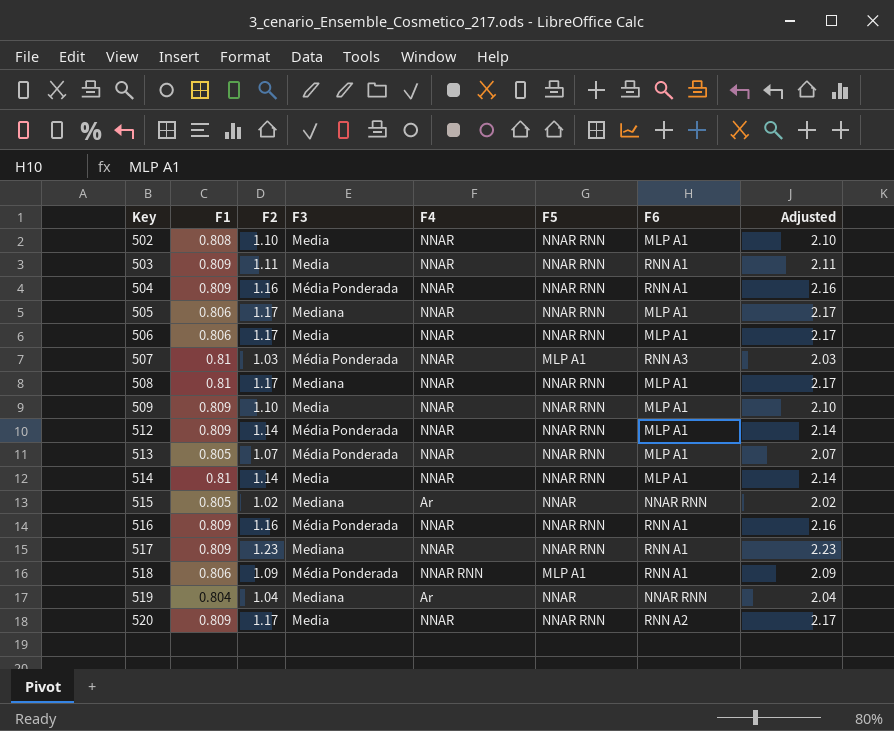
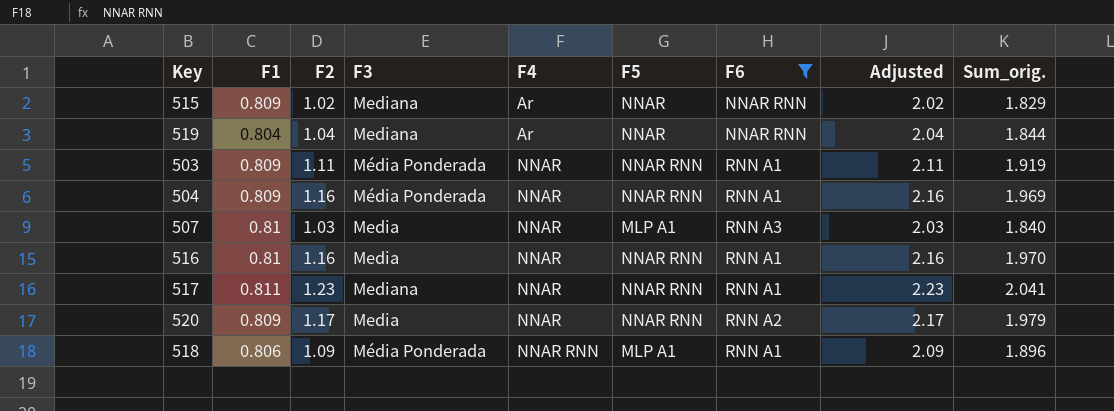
filter: none -> F6 != MLP A1
row order: Key ascending -> F4 ascending
column Sum_orig. | formula: none -> [F1] + [F2]
515 | F1: 0.805 -> 0.809
503 | F3: Media -> Média Ponderada
507 | F3: Média Ponderada -> Media
516 | F1: 0.809 -> 0.81
516 | F3: Média Ponderada -> Media
517 | F1: 0.809 -> 0.811

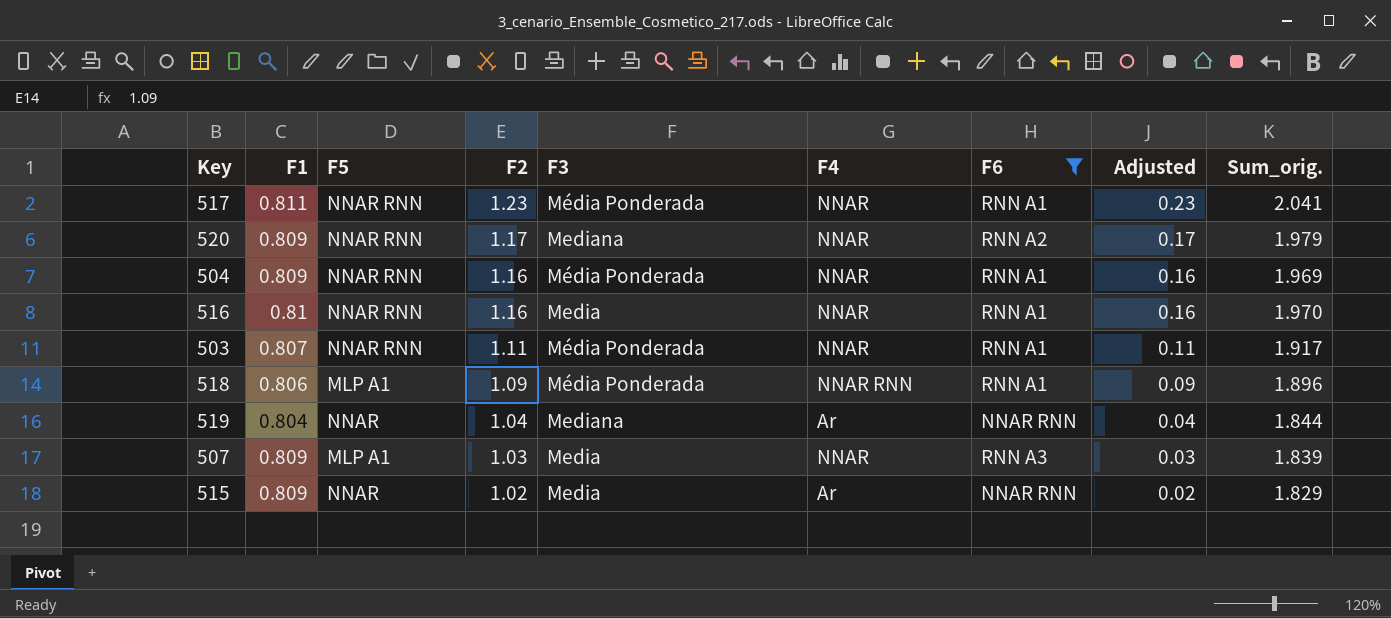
row order: F4 ascending -> F2 descending
column F5 | position: 6 -> 3
column Adjusted | formula: [F2] + 1 -> [F2] - 1
517 | F3: Mediana -> Média Ponderada
520 | F3: Media -> Mediana
503 | F1: 0.809 -> 0.807
503 | Sum_orig.: 1.919 -> 1.917
507 | F1: 0.81 -> 0.809
507 | Sum_orig.: 1.840 -> 1.839
515 | F3: Mediana -> Media

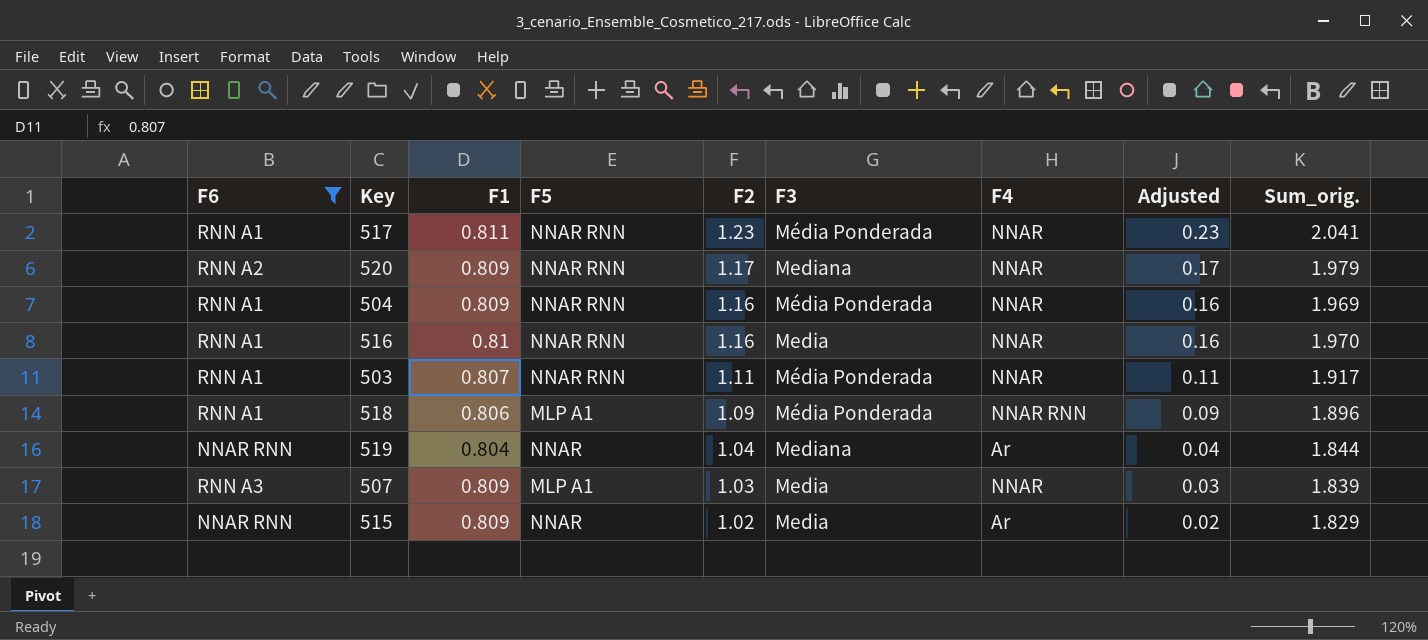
column F6 | position: 7 -> 1

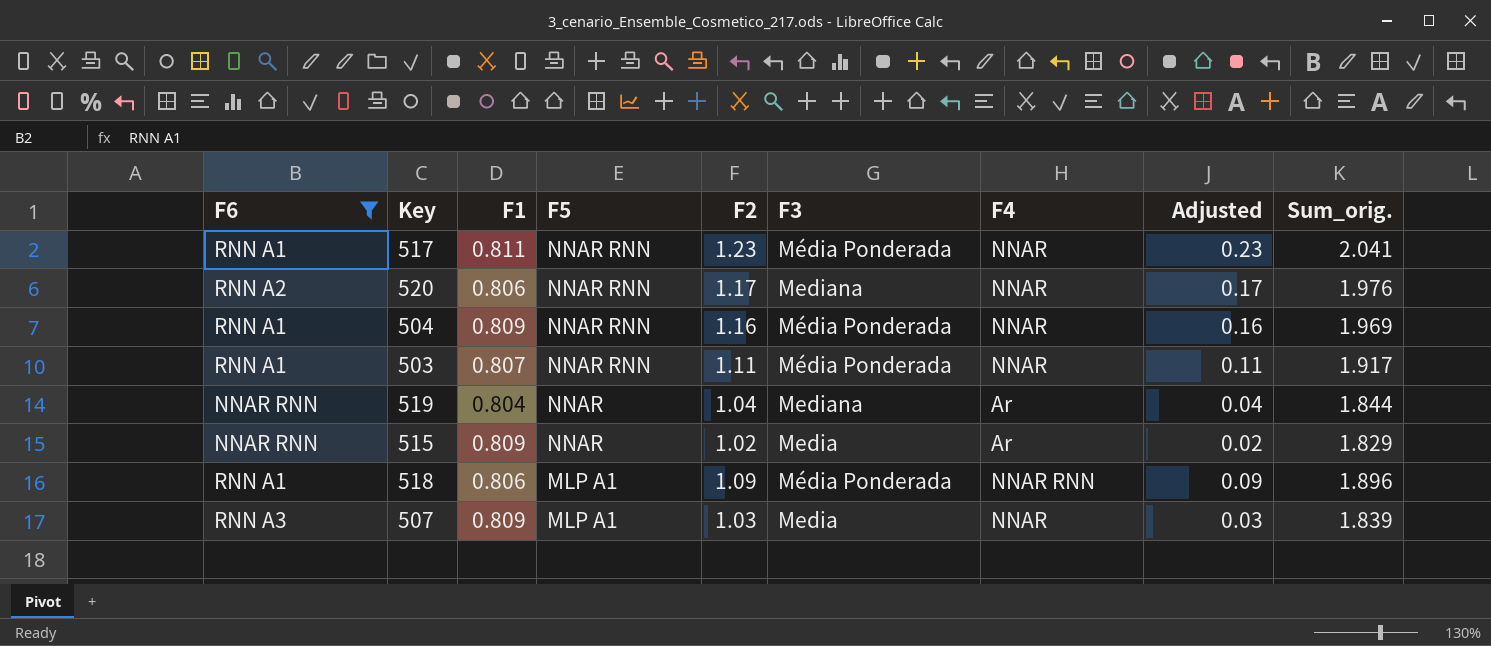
row order: F2 descending -> F5 descending
row 516: RNN A1 | 0.81 | NNAR RNN | 1.16 | Media | NNAR | 0.16 | 1.970 -> none
520 | F1: 0.809 -> 0.806
520 | Sum_orig.: 1.979 -> 1.976

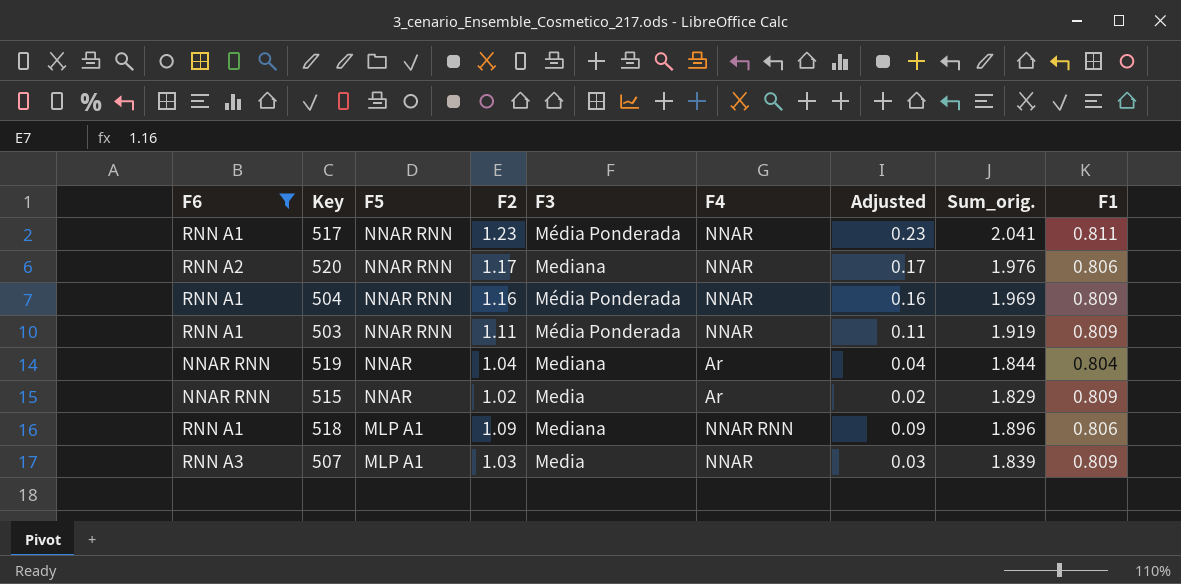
column F1 | position: 3 -> 9
503 | Sum_orig.: 1.917 -> 1.919
503 | F1: 0.807 -> 0.809
518 | F3: Média Ponderada -> Mediana

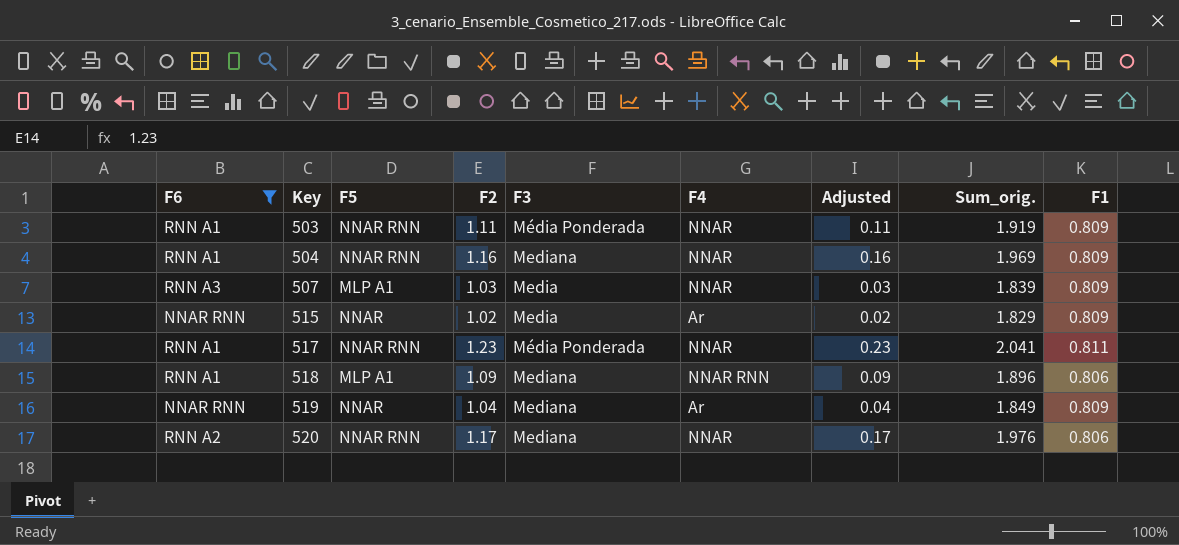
row order: F5 descending -> Key ascending
504 | F3: Média Ponderada -> Mediana
519 | Sum_orig.: 1.844 -> 1.849
519 | F1: 0.804 -> 0.809

